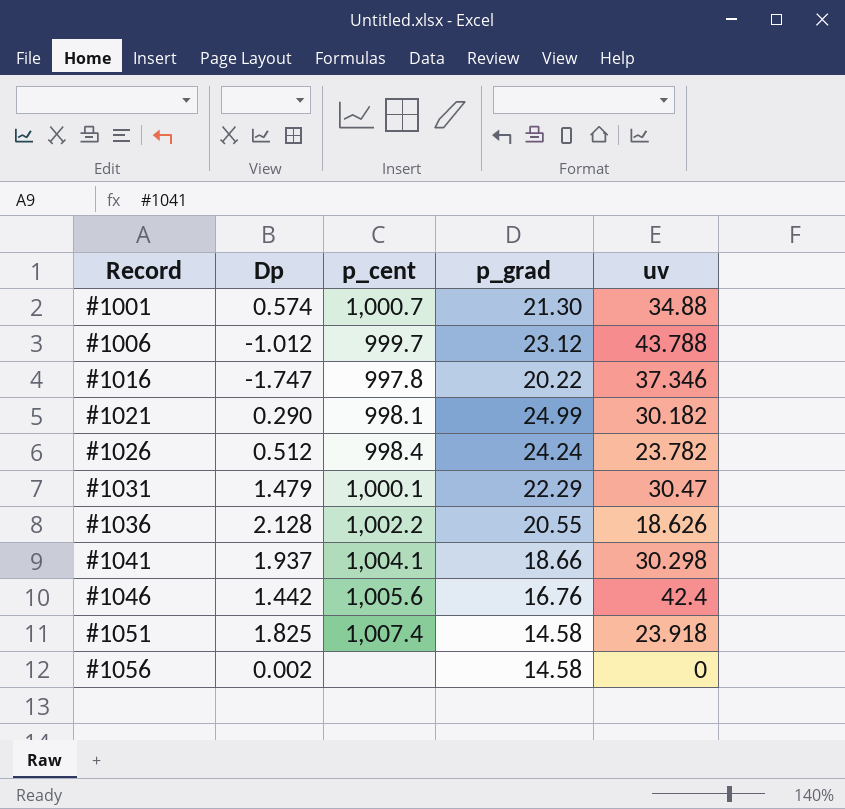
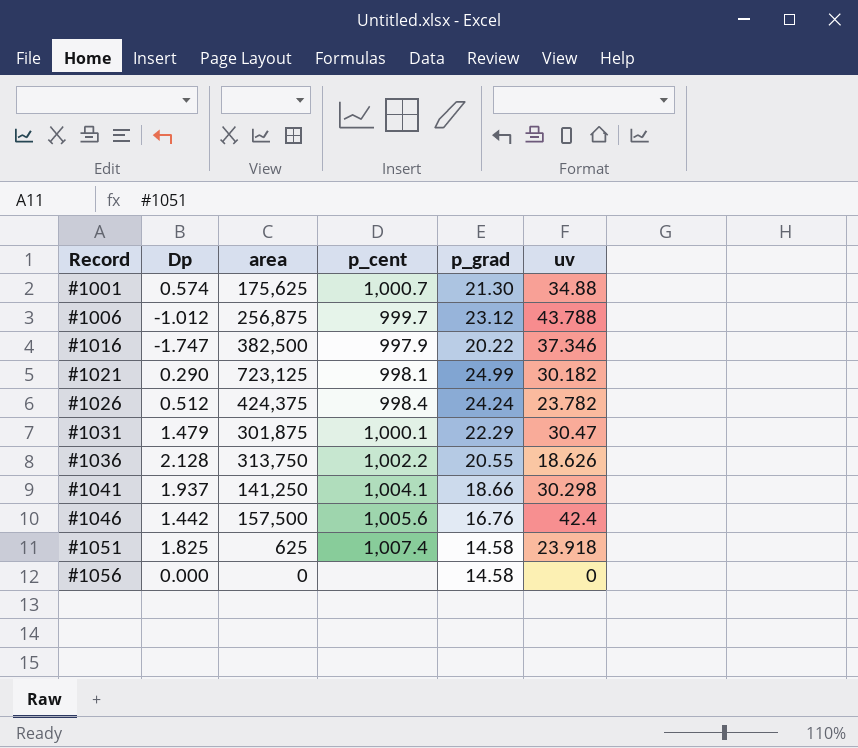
column area | position: none -> 3
#1016 | p_cent: 997.8 -> 997.9
#1056 | Dp: 0.002 -> 0.000

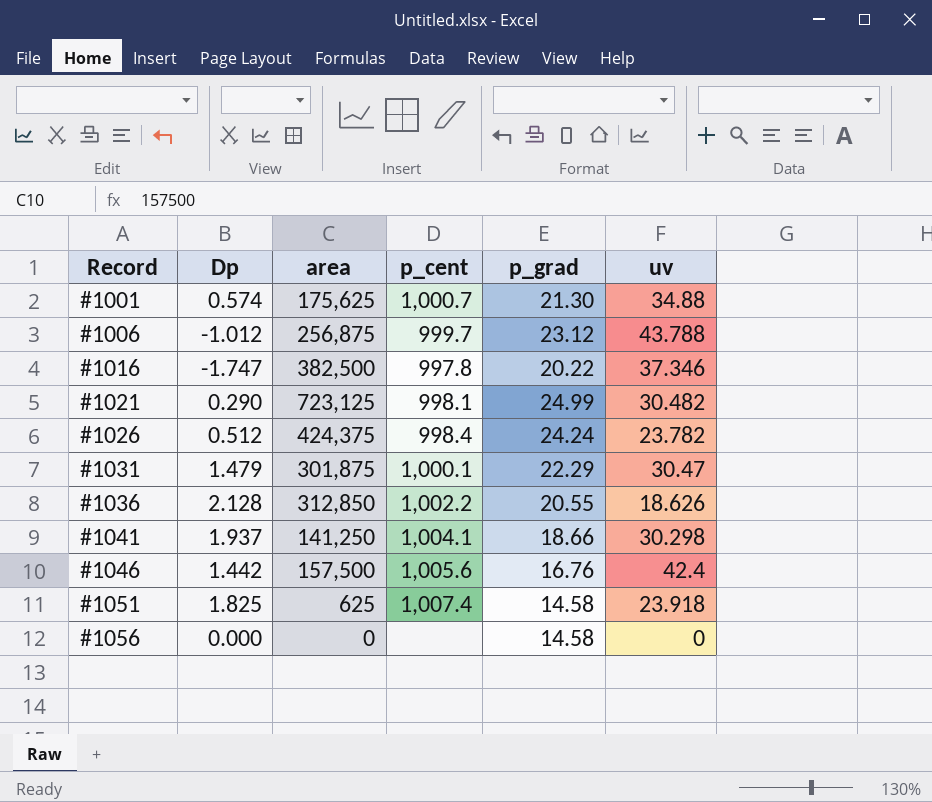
#1016 | p_cent: 997.9 -> 997.8
#1021 | uv: 30.182 -> 30.482
#1036 | area: 313,750 -> 312,850

